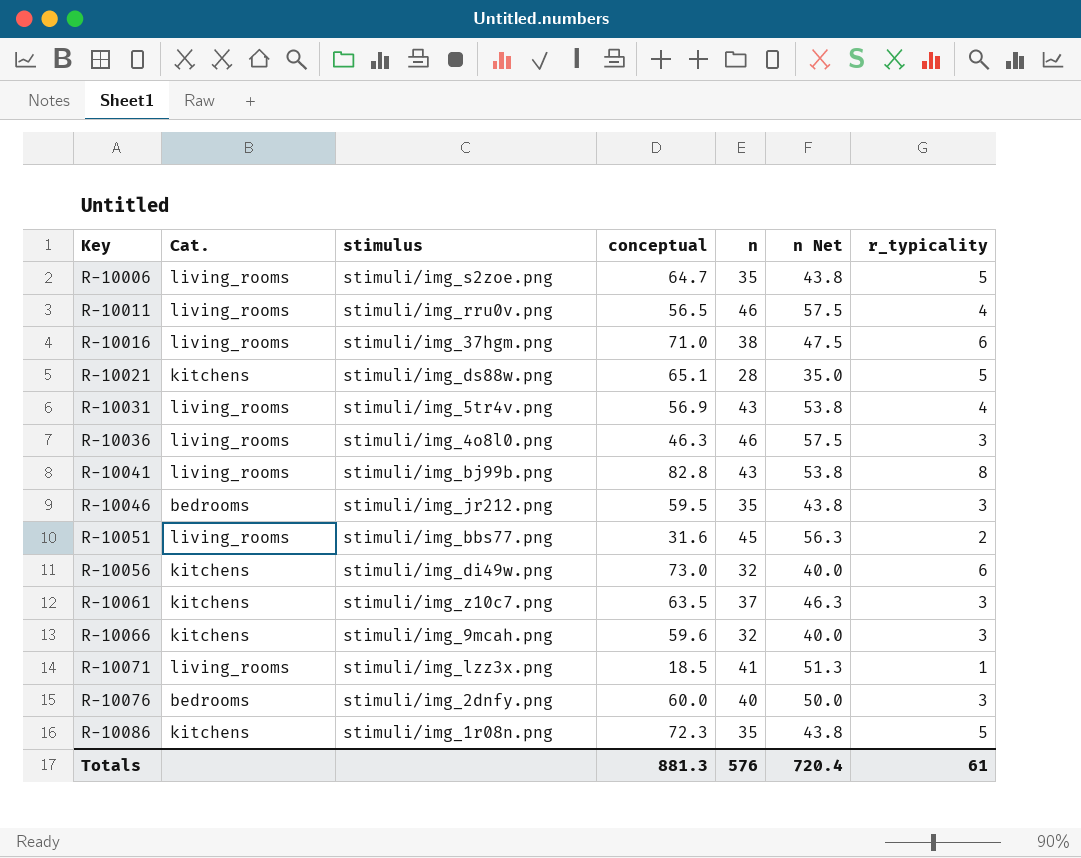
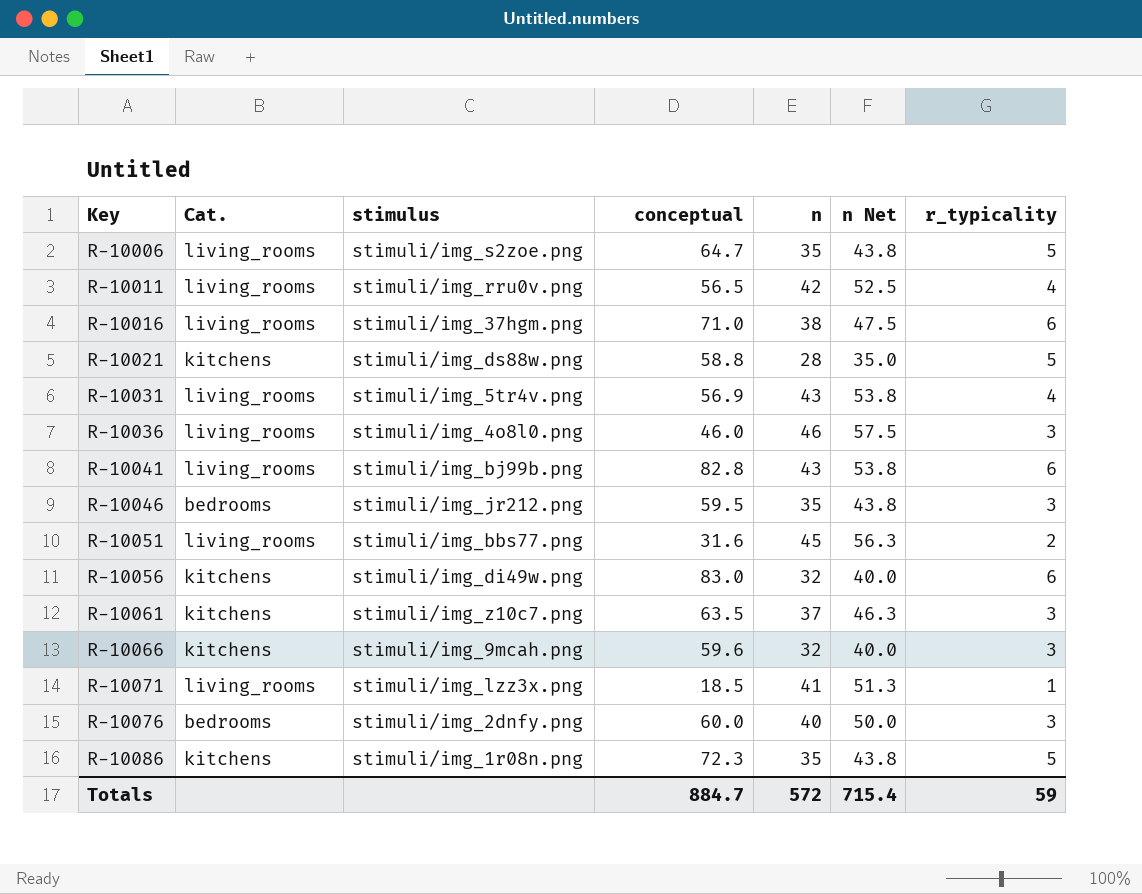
R-10011 | n: 46 -> 42
R-10011 | n Net: 57.5 -> 52.5
R-10021 | conceptual: 65.1 -> 58.8
R-10036 | conceptual: 46.3 -> 46.0
R-10041 | r_typicality: 8 -> 6
R-10056 | conceptual: 73.0 -> 83.0
Totals | conceptual: 881.3 -> 884.7
Totals | n: 576 -> 572
Totals | n Net: 720.4 -> 715.4
Totals | r_typicality: 61 -> 59

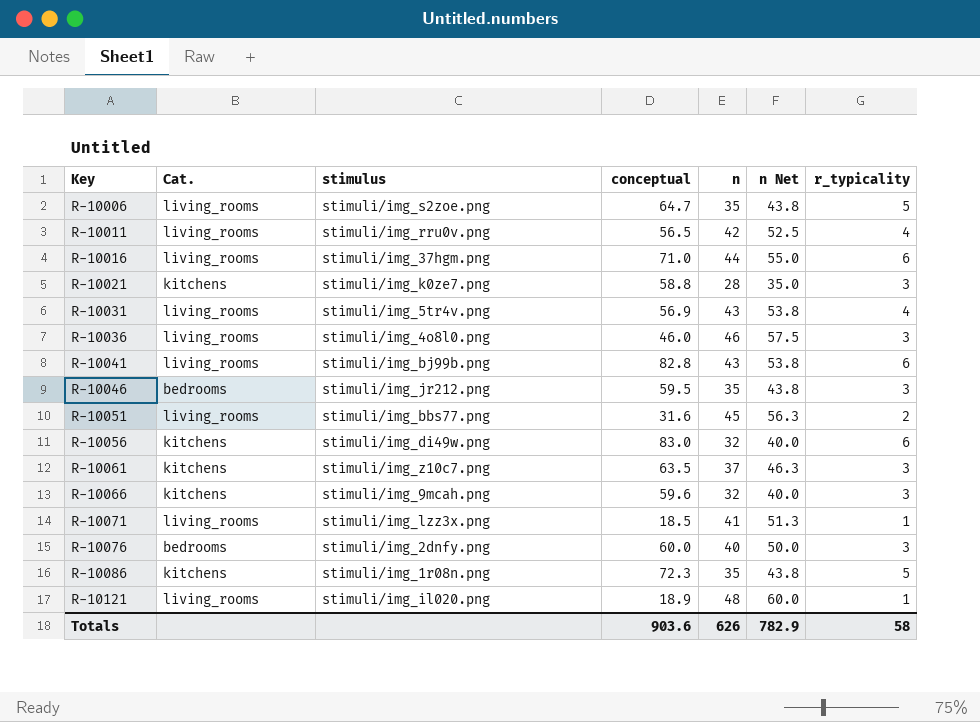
R-10016 | n: 38 -> 44
R-10016 | n Net: 47.5 -> 55.0
R-10021 | stimulus: stimuli/img_ds88w.png -> stimuli/img_k0ze7.png
R-10021 | r_typicality: 5 -> 3
row R-10121: none -> living_rooms | stimuli/img_il020.png | 18.9 | 48 | 60.0 | 1
Totals | conceptual: 884.7 -> 903.6
Totals | n: 572 -> 626
Totals | n Net: 715.4 -> 782.9
Totals | r_typicality: 59 -> 58

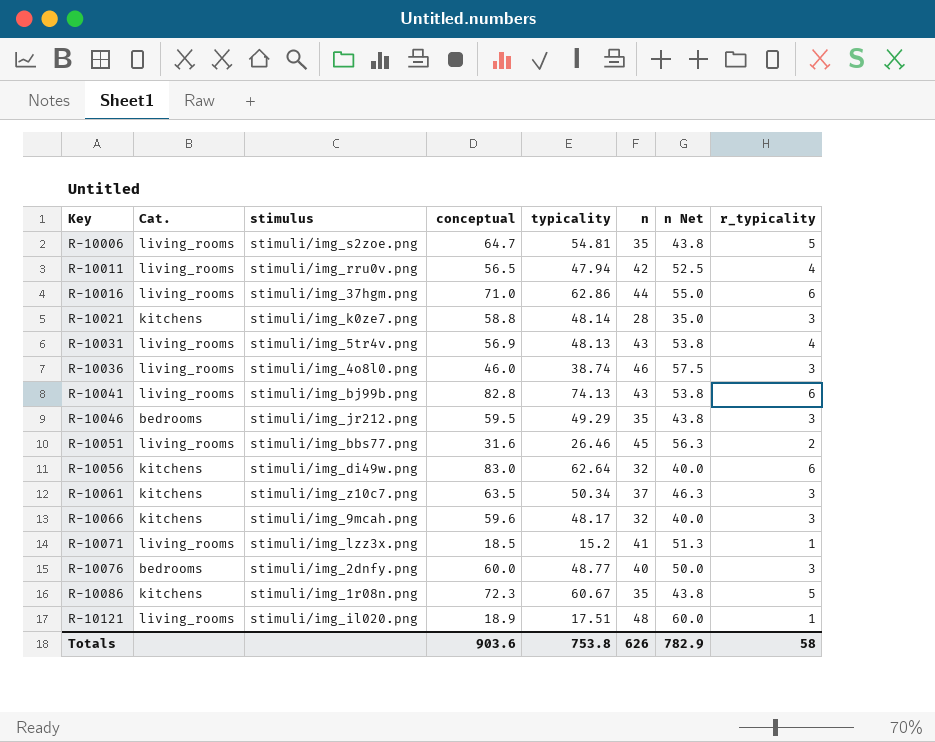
column typicality | position: none -> 5

